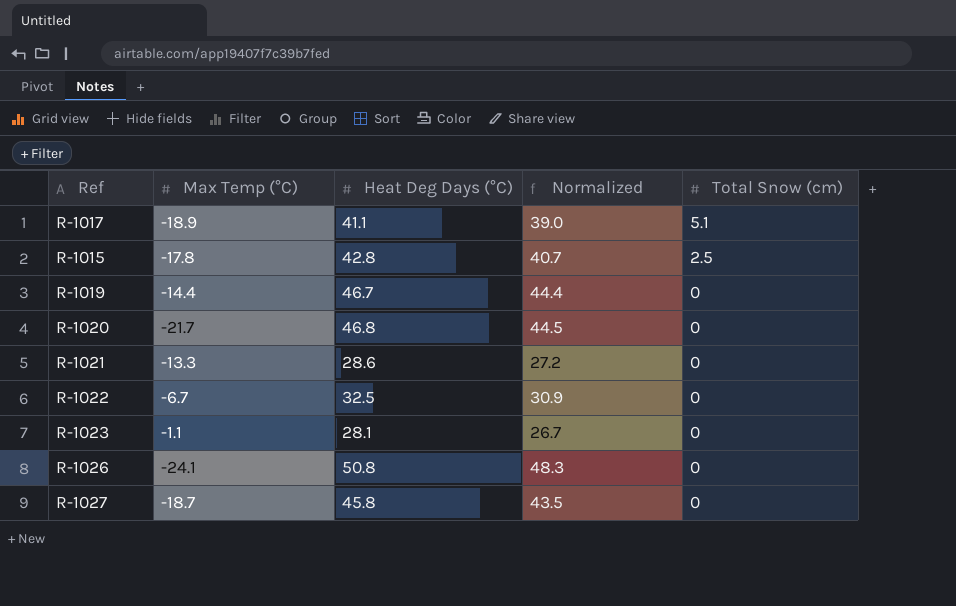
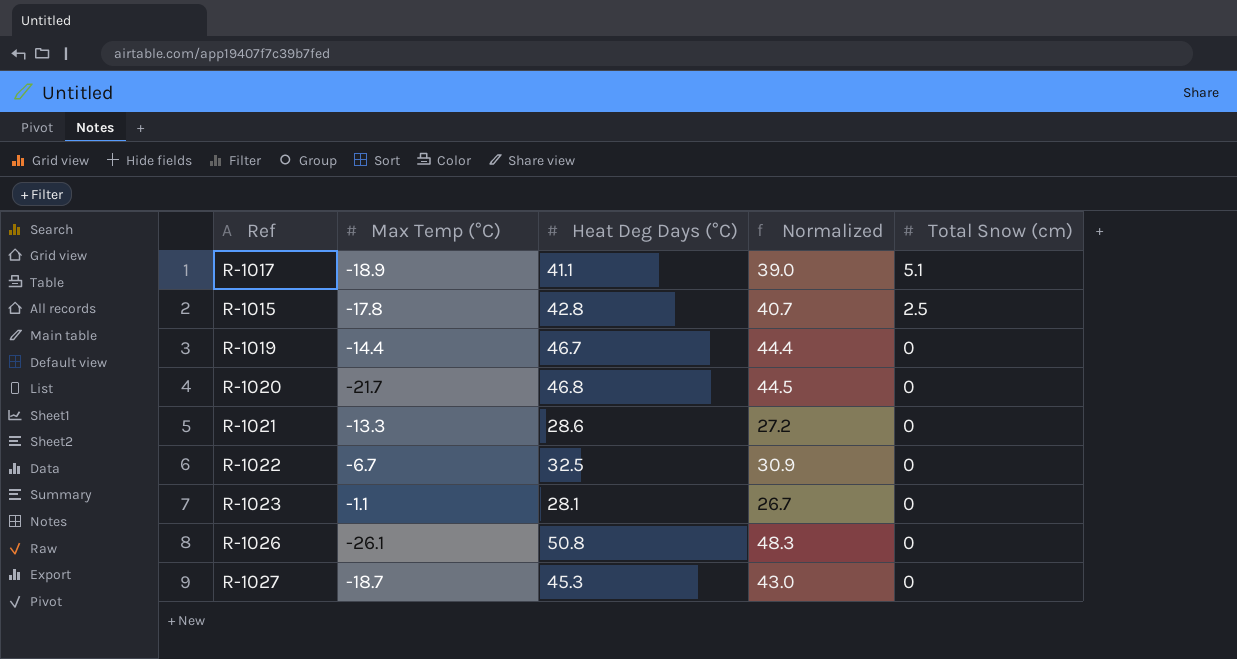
R-1026 | Max Temp (°C): -24.1 -> -26.1
R-1027 | Heat Deg Days (°C): 45.8 -> 45.3
R-1027 | Normalized: 43.5 -> 43.0

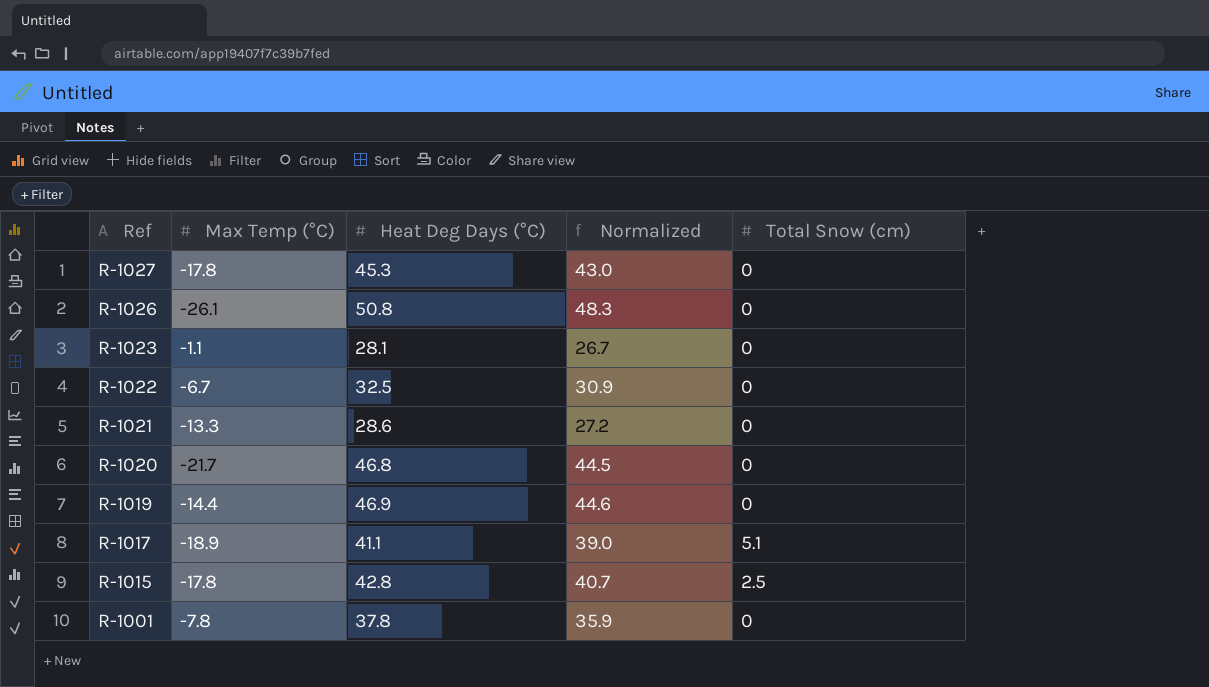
row order: Total Snow (cm) descending -> Ref descending
R-1027 | Max Temp (°C): -18.7 -> -17.8
R-1019 | Heat Deg Days (°C): 46.7 -> 46.9
R-1019 | Normalized: 44.4 -> 44.6
row R-1001: none -> -7.8 | 37.8 | 35.9 | 0

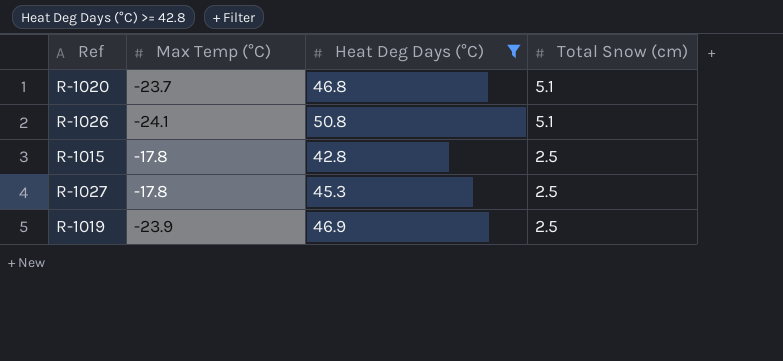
filter: none -> Heat Deg Days (°C) >= 42.8
row order: Ref descending -> Total Snow (cm) descending
column Normalized | formula: [Heat Deg Days (°C)] * 0.95 -> none
R-1020 | Max Temp (°C): -21.7 -> -23.7
R-1020 | Total Snow (cm): 0 -> 5.1
R-1026 | Max Temp (°C): -26.1 -> -24.1
R-1026 | Total Snow (cm): 0 -> 5.1
R-1027 | Total Snow (cm): 0 -> 2.5
R-1019 | Max Temp (°C): -14.4 -> -23.9
R-1019 | Total Snow (cm): 0 -> 2.5

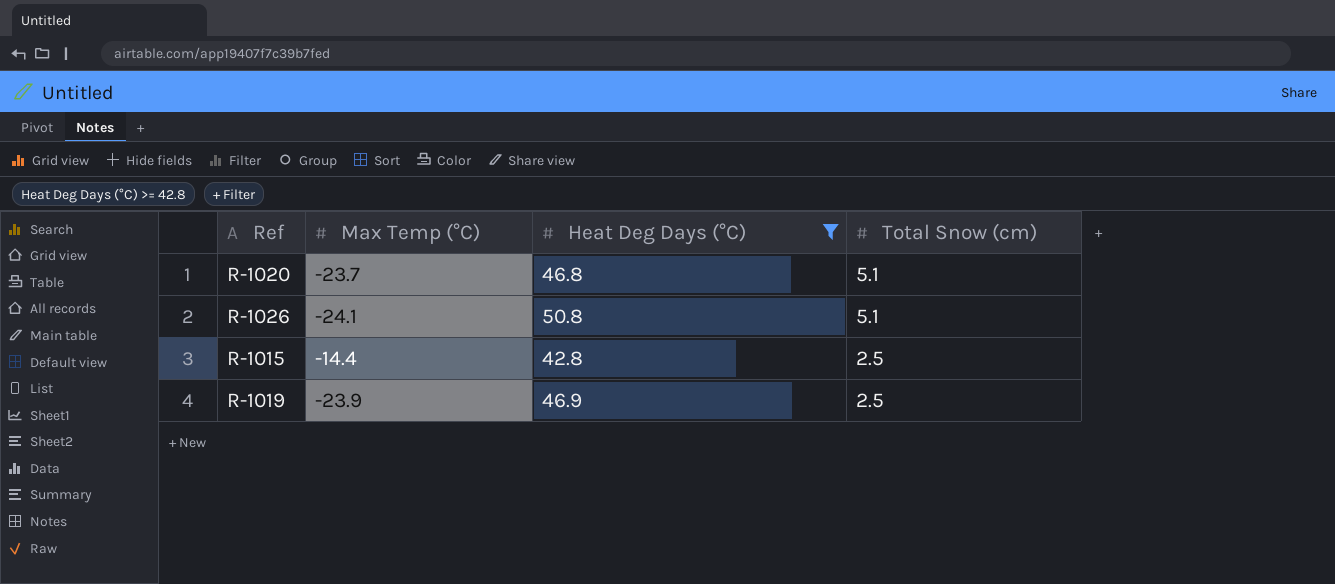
row R-1027: -17.8 | 45.3 | 2.5 -> none
R-1015 | Max Temp (°C): -17.8 -> -14.4

